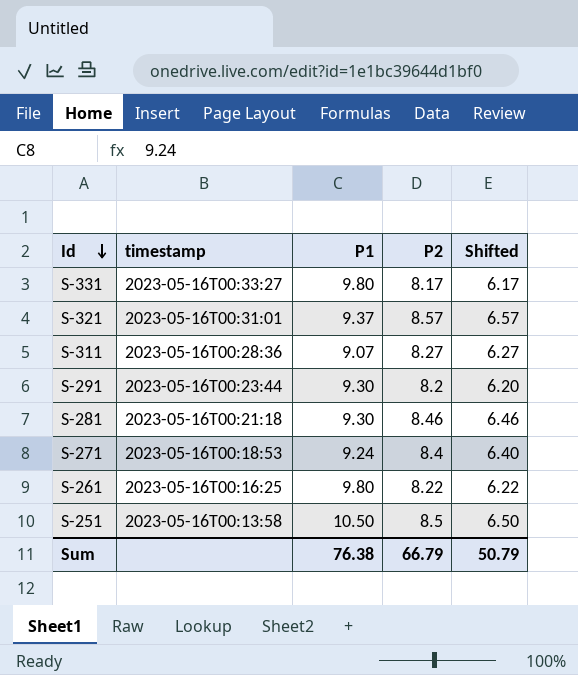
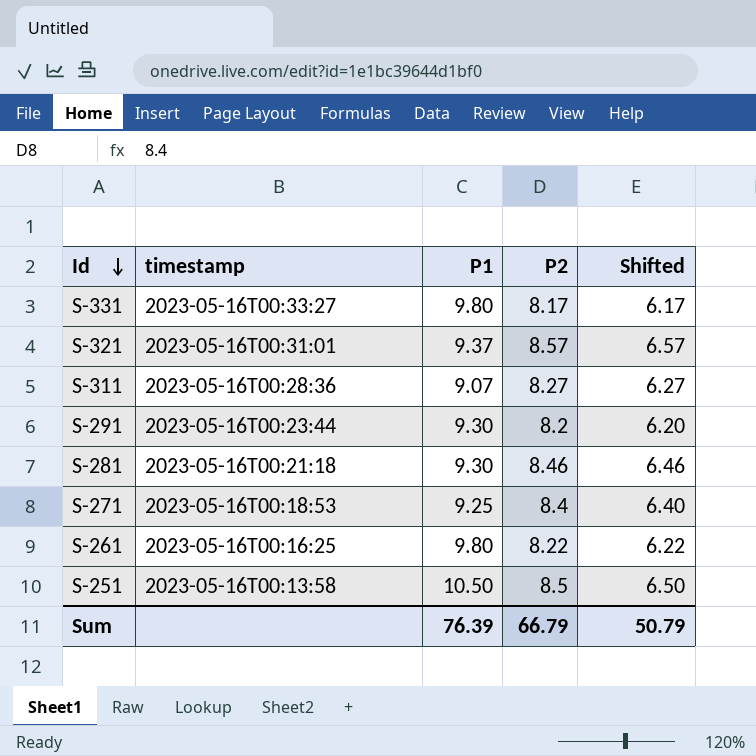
S-271 | P1: 9.24 -> 9.25
Sum | P1: 76.38 -> 76.39

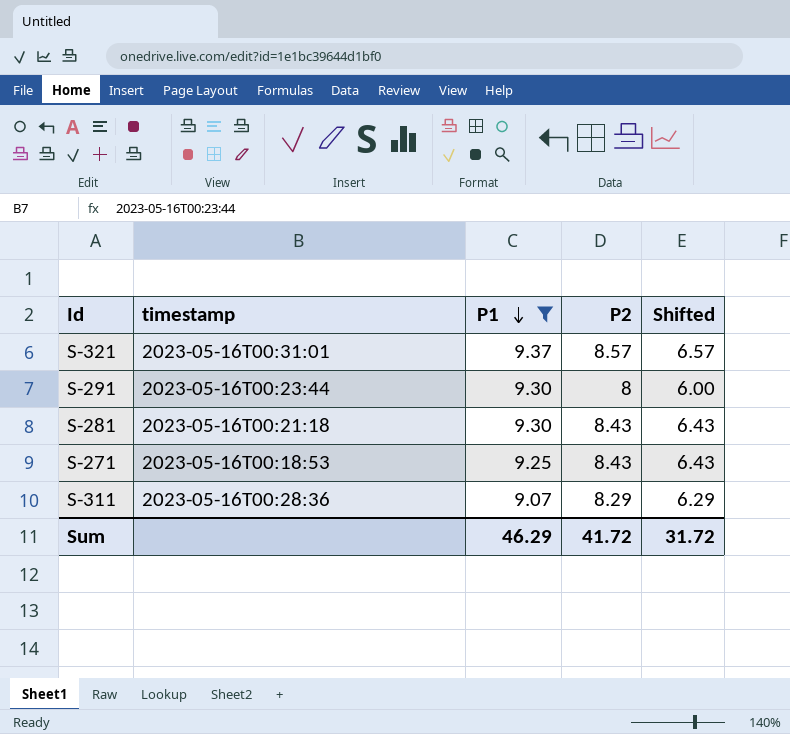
filter: none -> P1 <= 9.37
row order: Id descending -> P1 descending
S-291 | P2: 8.2 -> 8
S-291 | Shifted: 6.20 -> 6.00
S-281 | P2: 8.46 -> 8.43
S-281 | Shifted: 6.46 -> 6.43
S-271 | P2: 8.4 -> 8.43
S-271 | Shifted: 6.40 -> 6.43
S-311 | P2: 8.27 -> 8.29
S-311 | Shifted: 6.27 -> 6.29
Sum | P1: 76.39 -> 46.29
Sum | P2: 66.79 -> 41.72
Sum | Shifted: 50.79 -> 31.72

